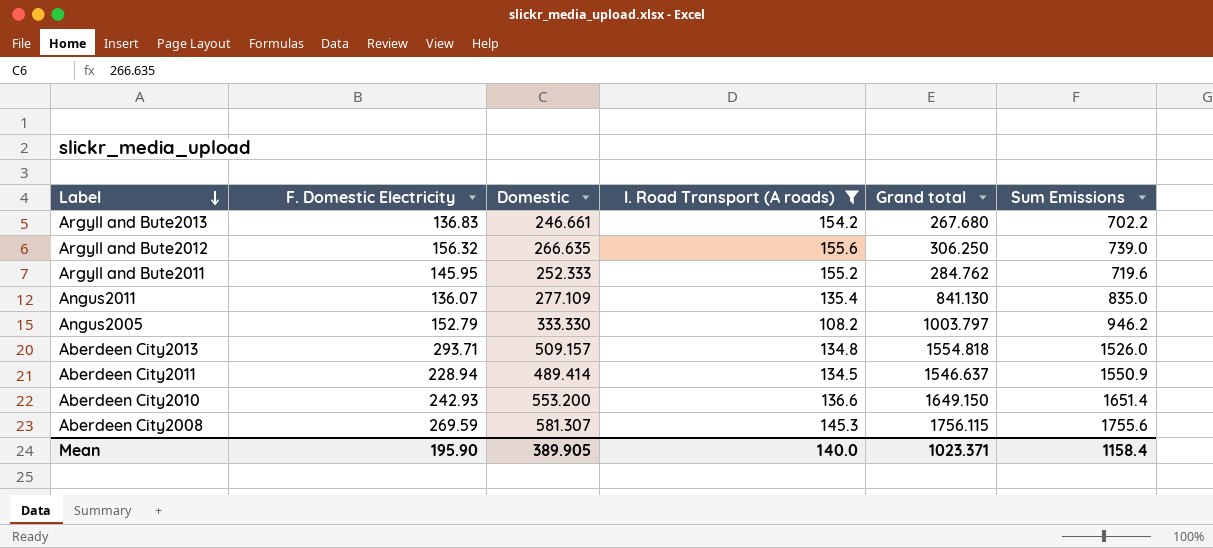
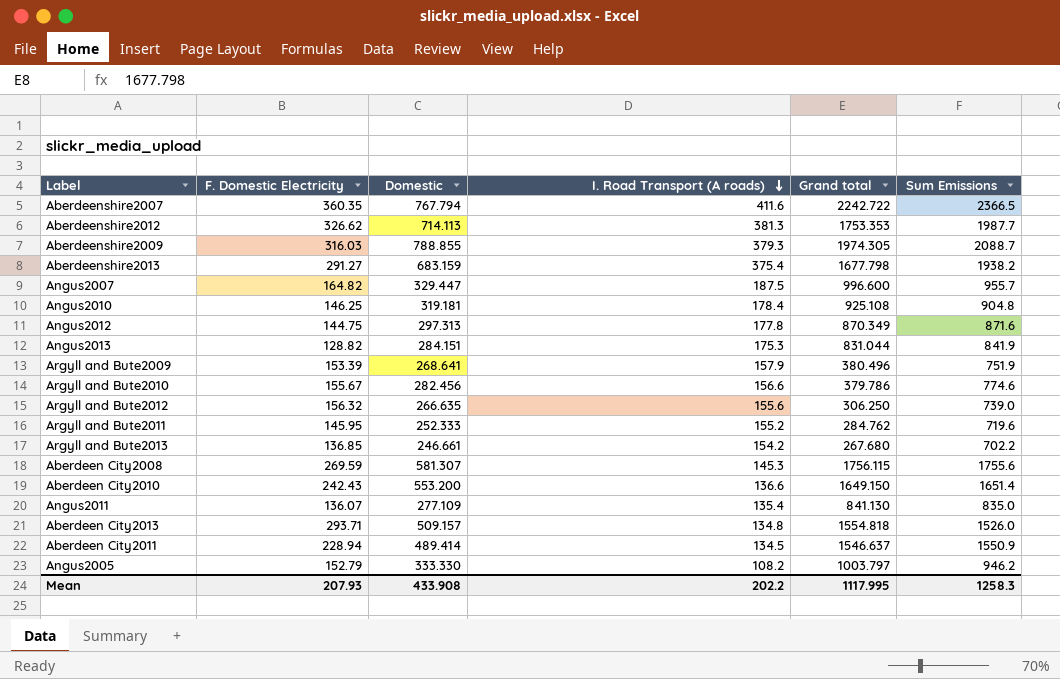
filter: I. Road Transport (A roads) <= 155.6 -> none
row order: Label descending -> I. Road Transport (A roads) descending
Argyll and Bute2013 | F. Domestic Electricity: 136.83 -> 136.85
Aberdeen City2010 | F. Domestic Electricity: 242.93 -> 242.43
Mean | F. Domestic Electricity: 195.90 -> 207.93
Mean | Domestic: 389.905 -> 433.908
Mean | I. Road Transport (A roads): 140.0 -> 202.2
Mean | Grand total: 1023.371 -> 1117.995
Mean | Sum Emissions: 1158.4 -> 1258.3

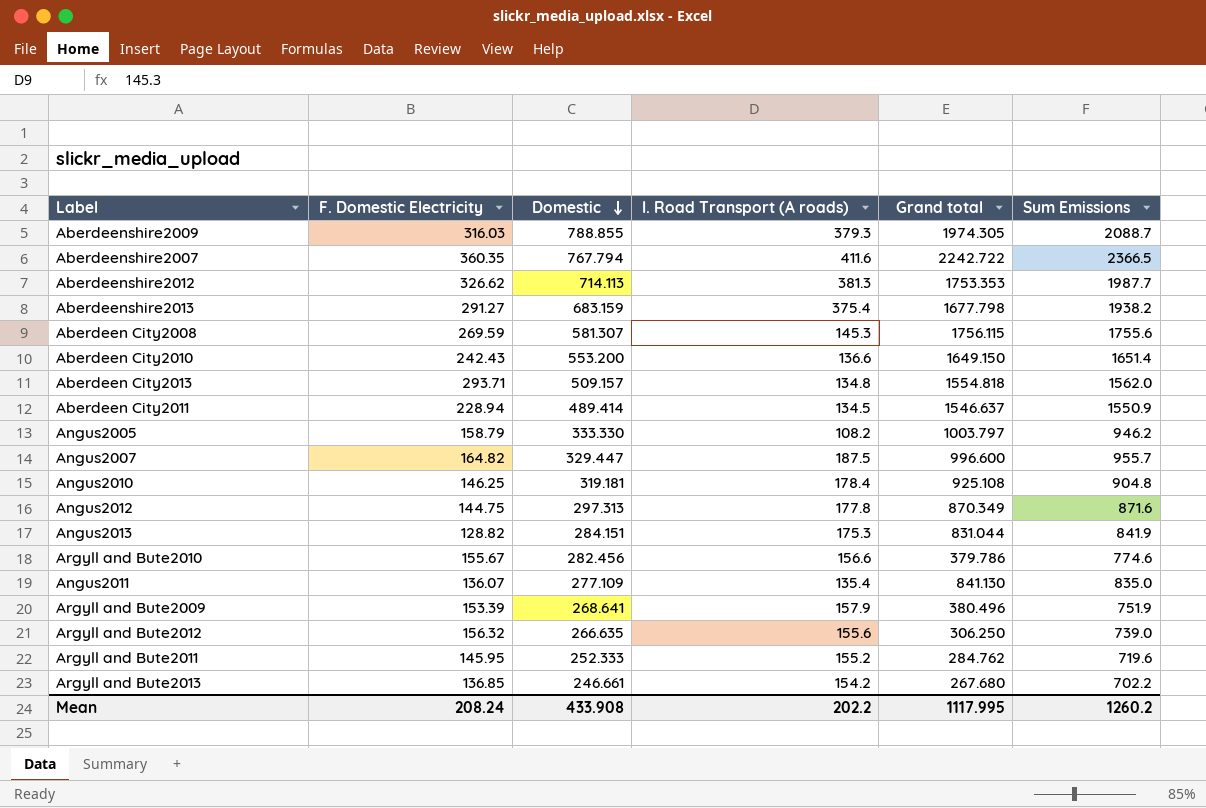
row order: I. Road Transport (A roads) descending -> Domestic descending
Aberdeen City2013 | Sum Emissions: 1526.0 -> 1562.0
Angus2005 | F. Domestic Electricity: 152.79 -> 158.79
Mean | F. Domestic Electricity: 207.93 -> 208.24
Mean | Sum Emissions: 1258.3 -> 1260.2

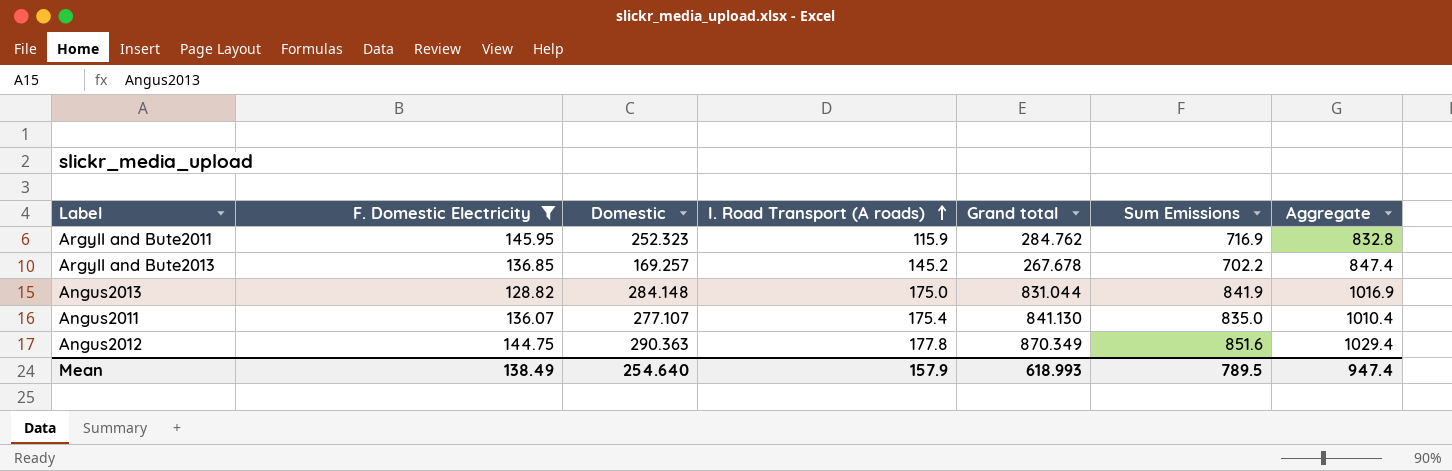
filter: none -> F. Domestic Electricity <= 145.95
row order: Domestic descending -> I. Road Transport (A roads) ascending
column Aggregate | formula: none -> [I. Road Transport (A roads)] + [Sum Emissions]
Argyll and Bute2011 | Domestic: 252.333 -> 252.323
Argyll and Bute2011 | I. Road Transport (A roads): 155.2 -> 115.9
Argyll and Bute2011 | Sum Emissions: 719.6 -> 716.9
Argyll and Bute2013 | Domestic: 246.661 -> 169.257
Argyll and Bute2013 | I. Road Transport (A roads): 154.2 -> 145.2
Argyll and Bute2013 | Grand total: 267.680 -> 267.678
Angus2013 | Domestic: 284.151 -> 284.148
Angus2013 | I. Road Transport (A roads): 175.3 -> 175.0
Angus2011 | Domestic: 277.109 -> 277.107
Angus2011 | I. Road Transport (A roads): 135.4 -> 175.4
Angus2012 | Domestic: 297.313 -> 290.363
Angus2012 | Sum Emissions: 871.6 -> 851.6
Mean | F. Domestic Electricity: 208.24 -> 138.49
Mean | Domestic: 433.908 -> 254.640
Mean | I. Road Transport (A roads): 202.2 -> 157.9
Mean | Grand total: 1117.995 -> 618.993
Mean | Sum Emissions: 1260.2 -> 789.5

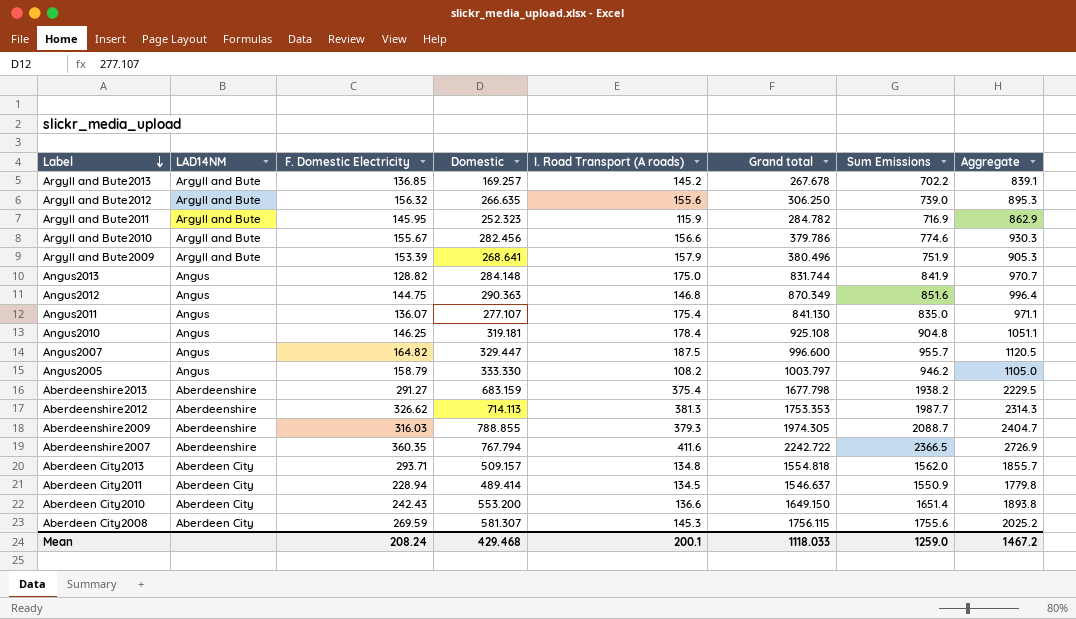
filter: F. Domestic Electricity <= 145.95 -> none
row order: I. Road Transport (A roads) ascending -> Label descending
column LAD14NM | position: none -> 2
column Aggregate | formula: [I. Road Transport (A roads)] + [Sum Emissions] -> [F. Domestic Electricity] + [Sum Emissions]
Argyll and Bute2011 | Grand total: 284.762 -> 284.782
Angus2013 | Grand total: 831.044 -> 831.744
Angus2012 | I. Road Transport (A roads): 177.8 -> 146.8
Mean | F. Domestic Electricity: 138.49 -> 208.24
Mean | Domestic: 254.640 -> 429.468
Mean | I. Road Transport (A roads): 157.9 -> 200.1
Mean | Grand total: 618.993 -> 1118.033
Mean | Sum Emissions: 789.5 -> 1259.0
Mean | Aggregate: 947.4 -> 1467.2

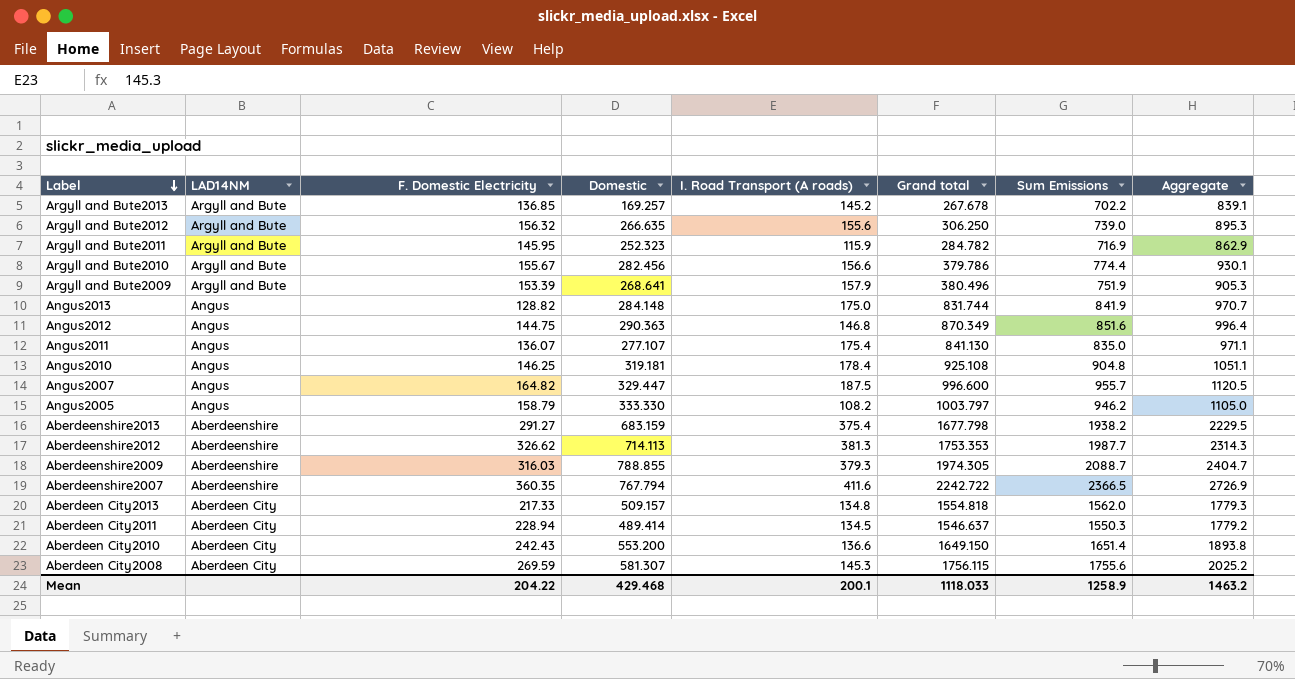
Argyll and Bute2010 | Sum Emissions: 774.6 -> 774.4
Argyll and Bute2010 | Aggregate: 930.3 -> 930.1
Aberdeen City2013 | F. Domestic Electricity: 293.71 -> 217.33
Aberdeen City2013 | Aggregate: 1855.7 -> 1779.3
Aberdeen City2011 | Sum Emissions: 1550.9 -> 1550.3
Aberdeen City2011 | Aggregate: 1779.8 -> 1779.2
Mean | F. Domestic Electricity: 208.24 -> 204.22
Mean | Sum Emissions: 1259.0 -> 1258.9
Mean | Aggregate: 1467.2 -> 1463.2

